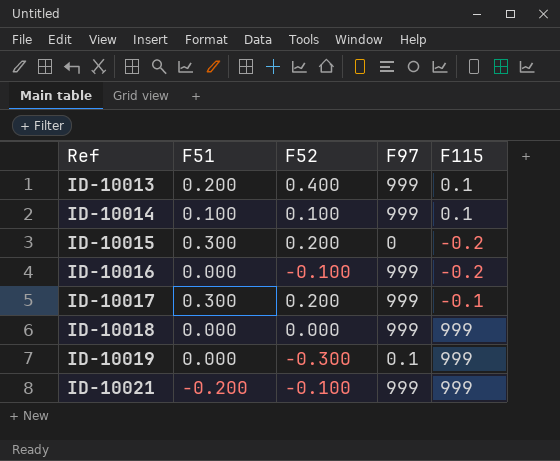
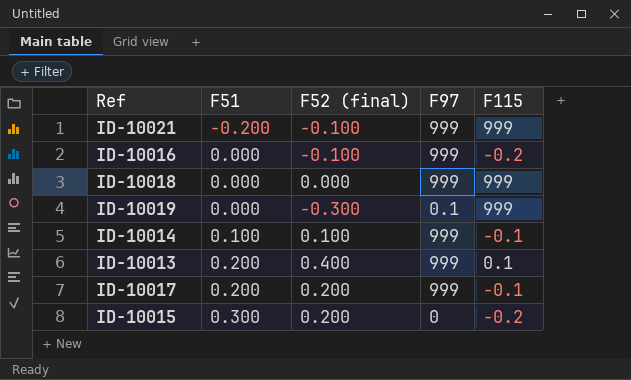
row order: Ref ascending -> F51 ascending
column name: F52 -> F52 (final)
ID-10014 | F115: 0.1 -> -0.1
ID-10017 | F51: 0.300 -> 0.200

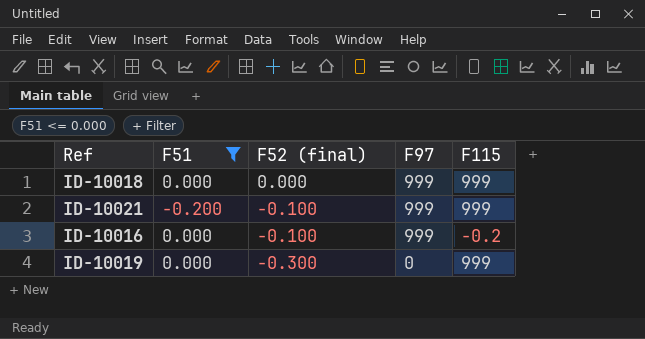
filter: none -> F51 <= 0.000
row order: F51 ascending -> F52 (final) descending
ID-10019 | F97: 0.1 -> 0

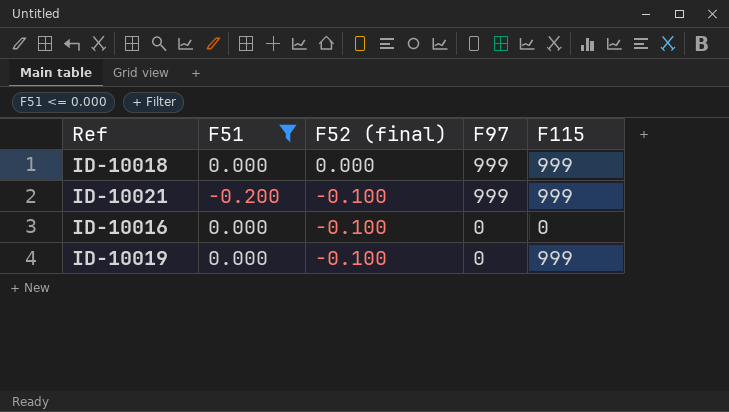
ID-10016 | F97: 999 -> 0
ID-10016 | F115: -0.2 -> 0
ID-10019 | F52 (final): -0.300 -> -0.100

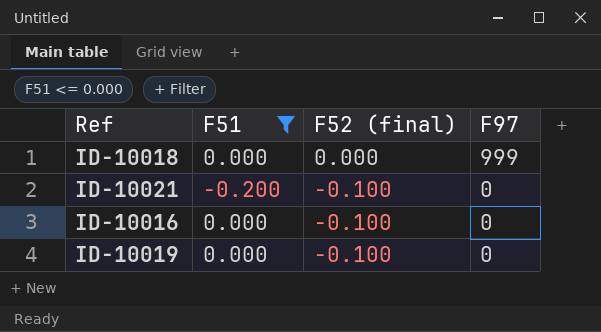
column F115 | position: 5 -> none
ID-10021 | F97: 999 -> 0

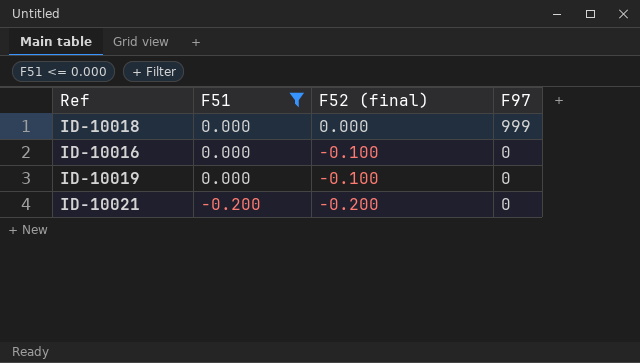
row order: F52 (final) descending -> F51 descending
ID-10021 | F52 (final): -0.100 -> -0.200

